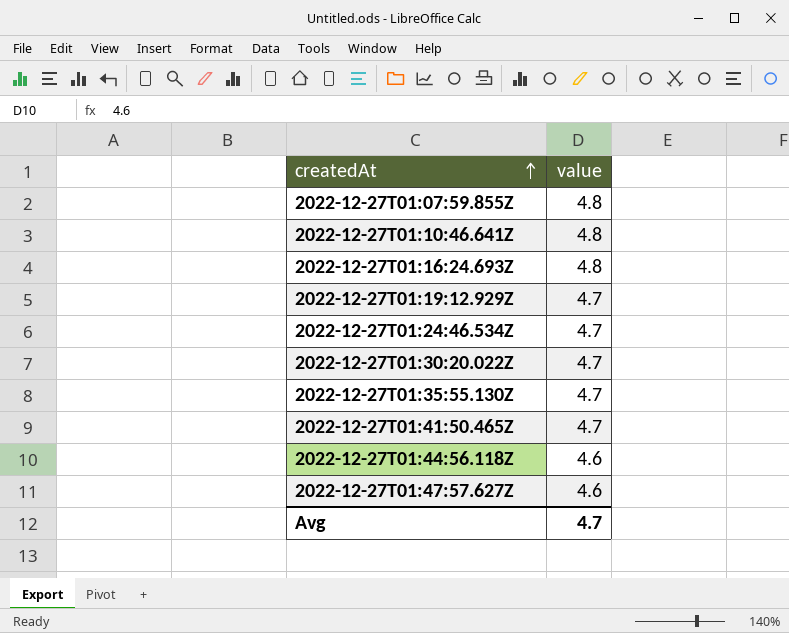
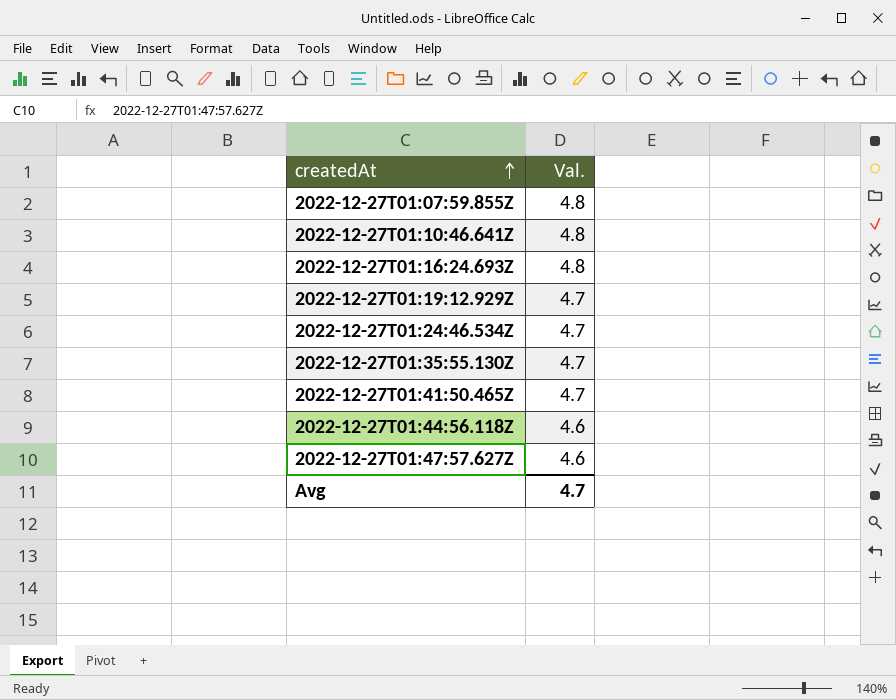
column name: value -> Val.
row 2022-12-27T01:30:20.022Z: 4.7 -> none

